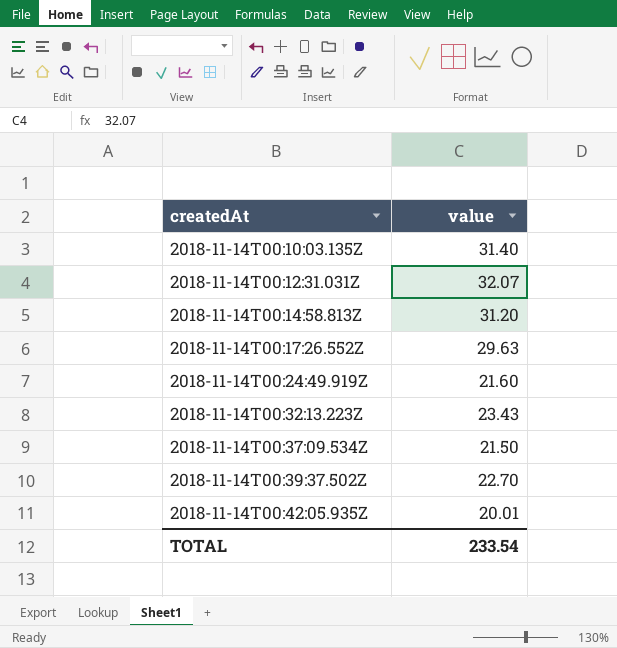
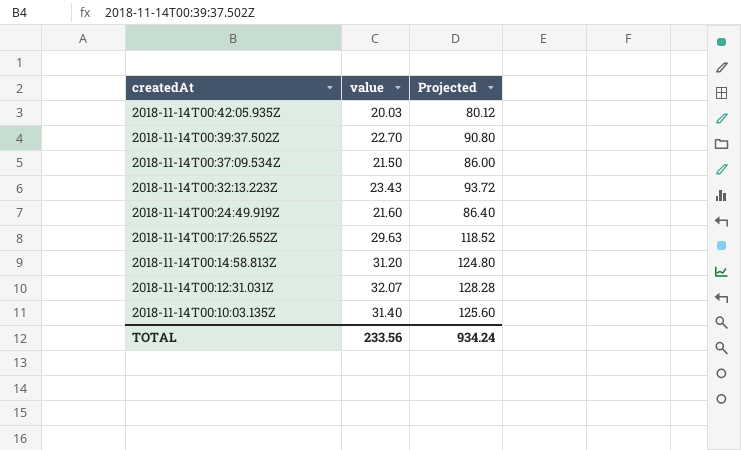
row order: createdAt ascending -> createdAt descending
column Projected | formula: none -> [value] * 4
2018-11-14T00:42:05.935Z | value: 20.01 -> 20.03
TOTAL | value: 233.54 -> 233.56

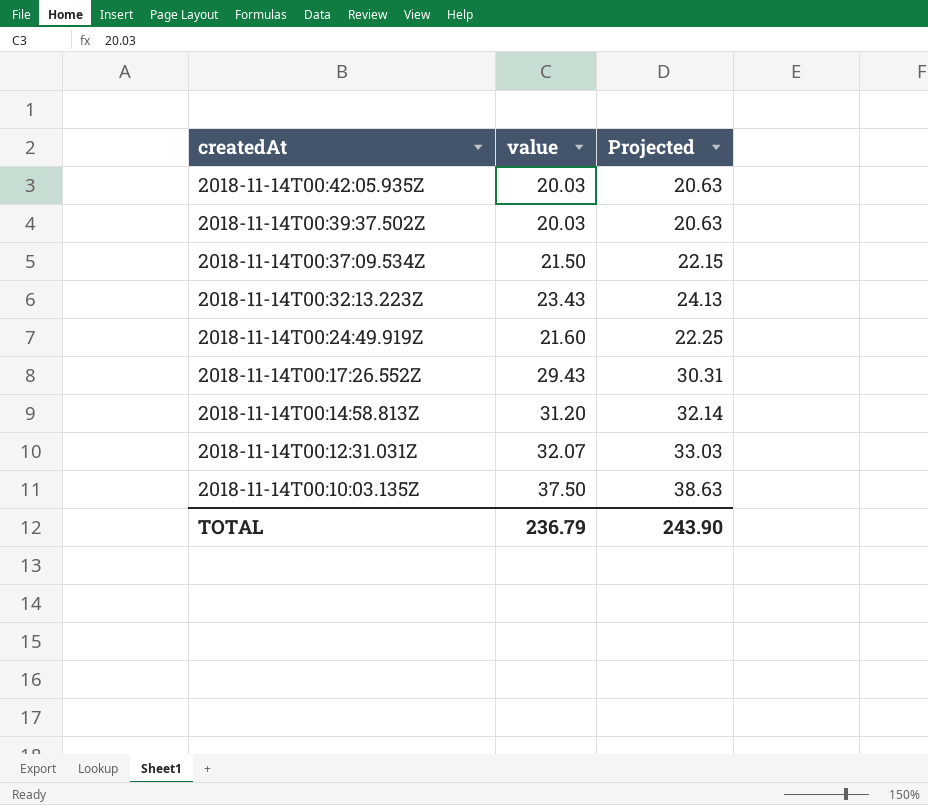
column Projected | formula: [value] * 4 -> [value] * 1.03
2018-11-14T00:39:37.502Z | value: 22.70 -> 20.03
2018-11-14T00:17:26.552Z | value: 29.63 -> 29.43
2018-11-14T00:10:03.135Z | value: 31.40 -> 37.50
TOTAL | value: 233.56 -> 236.79
TOTAL | Projected: 934.24 -> 243.90

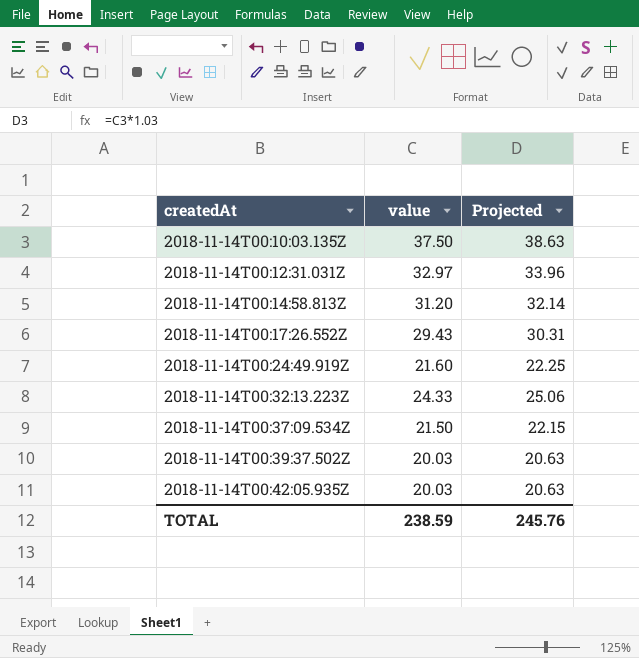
row order: createdAt descending -> createdAt ascending
2018-11-14T00:12:31.031Z | value: 32.07 -> 32.97
2018-11-14T00:12:31.031Z | Projected: 33.03 -> 33.96
2018-11-14T00:32:13.223Z | value: 23.43 -> 24.33
2018-11-14T00:32:13.223Z | Projected: 24.13 -> 25.06
TOTAL | value: 236.79 -> 238.59
TOTAL | Projected: 243.90 -> 245.76

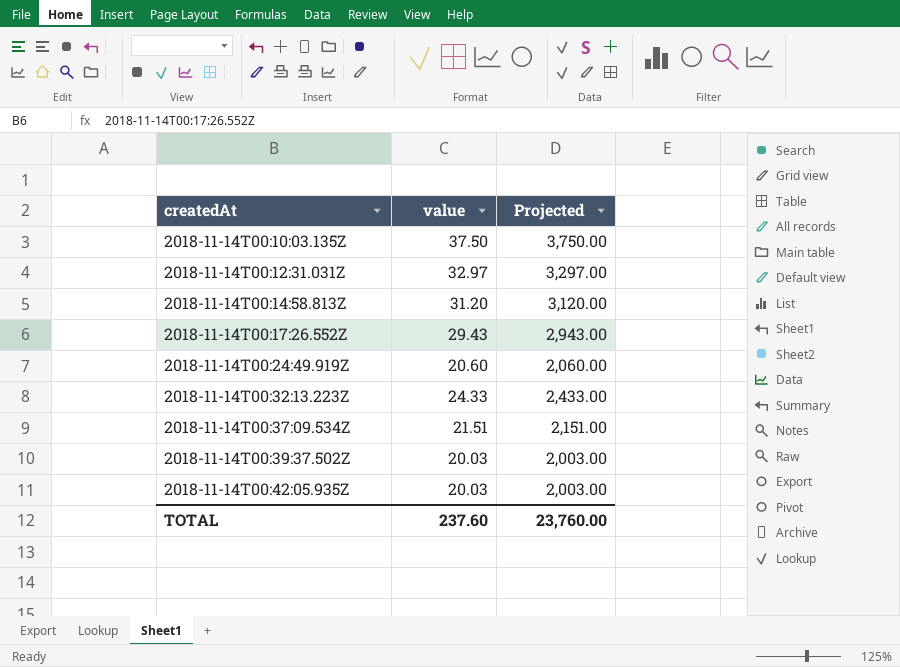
column Projected | formula: [value] * 1.03 -> [value] * 100
2018-11-14T00:24:49.919Z | value: 21.60 -> 20.60
2018-11-14T00:37:09.534Z | value: 21.50 -> 21.51
TOTAL | value: 238.59 -> 237.60
TOTAL | Projected: 245.76 -> 23,760.00

